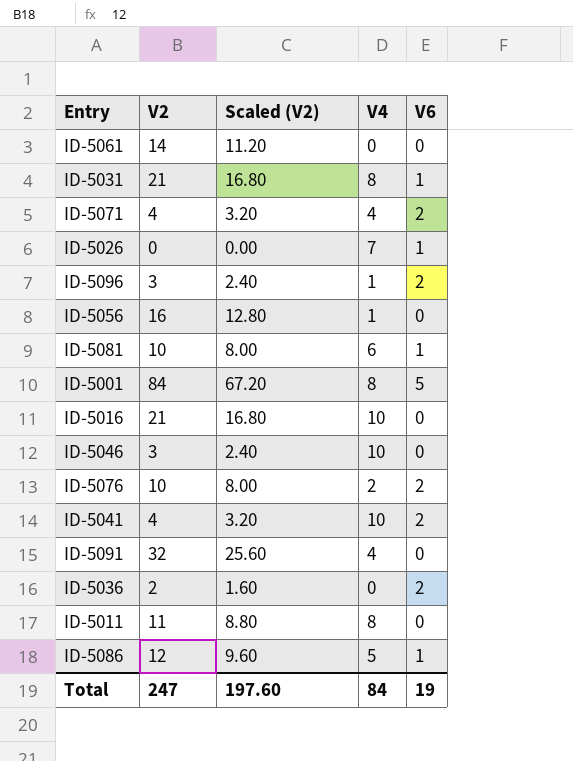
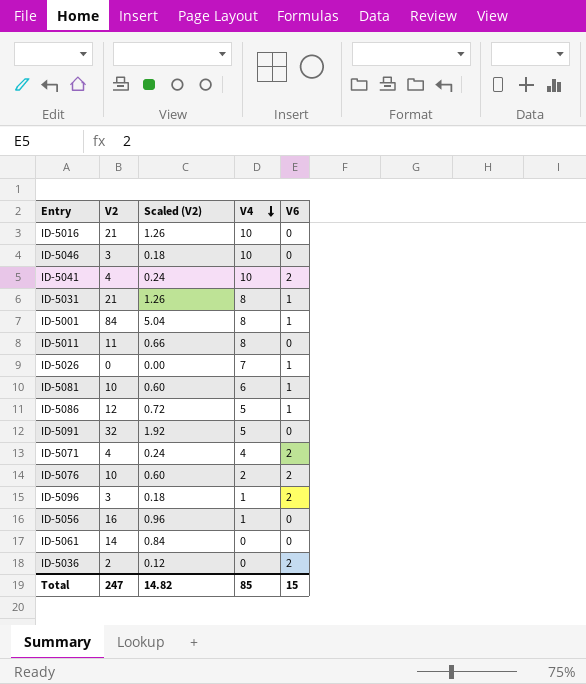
row order: none -> V4 descending
column Scaled (V2) | formula: [V2] * 0.8 -> [V2] * 0.06
ID-5001 | V6: 5 -> 1
ID-5091 | V4: 4 -> 5
Total | Scaled (V2): 197.60 -> 14.82
Total | V4: 84 -> 85
Total | V6: 19 -> 15

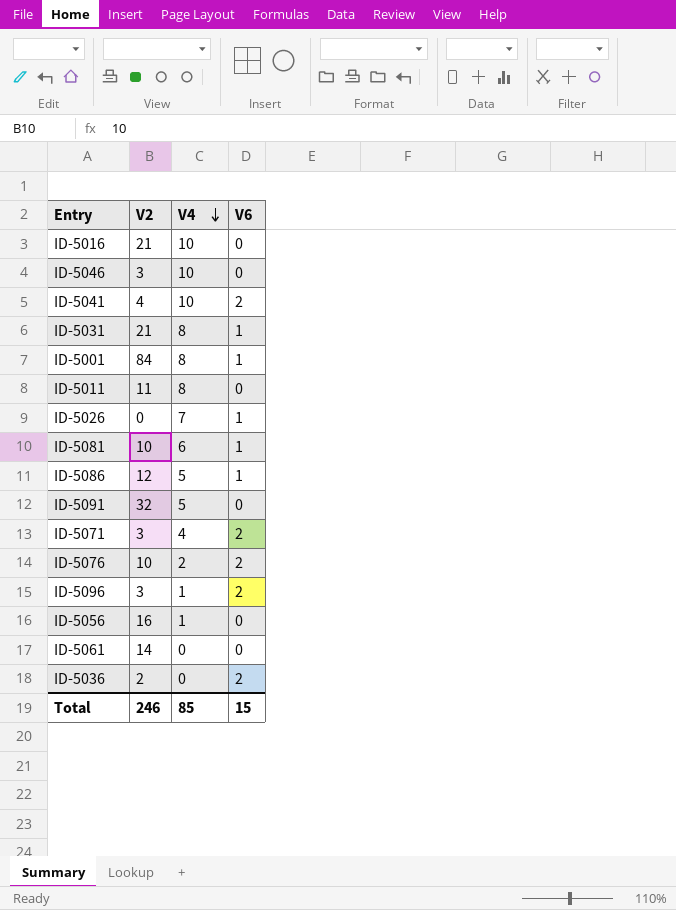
column Scaled (V2) | formula: [V2] * 0.06 -> none
ID-5071 | V2: 4 -> 3
Total | V2: 247 -> 246

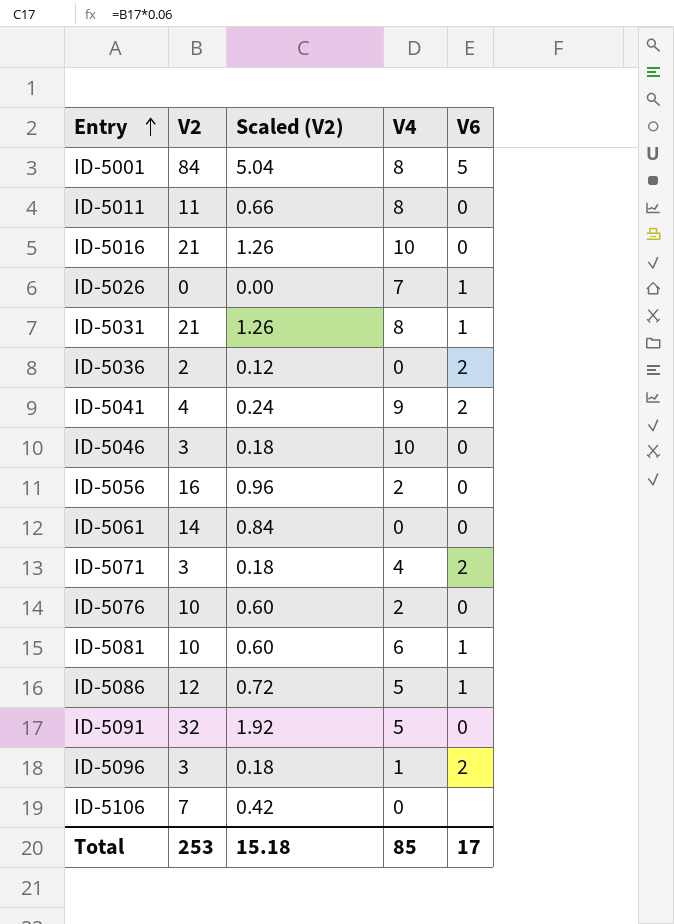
row order: V4 descending -> Entry ascending
column Scaled (V2) | formula: none -> [V2] * 0.06
ID-5001 | V6: 1 -> 5
ID-5041 | V4: 10 -> 9
ID-5056 | V4: 1 -> 2
ID-5076 | V6: 2 -> 0
row ID-5106: none -> 7 | 0.42 | 0 | none
Total | V2: 246 -> 253
Total | V6: 15 -> 17

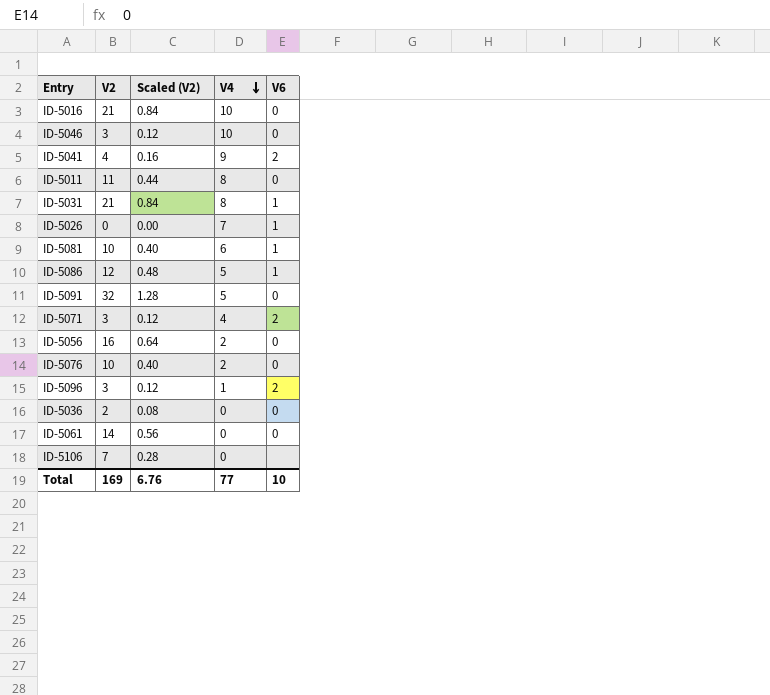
row order: Entry ascending -> V4 descending
column Scaled (V2) | formula: [V2] * 0.06 -> [V2] * 0.04
row ID-5001: 84 | 5.04 | 8 | 5 -> none
ID-5036 | V6: 2 -> 0
Total | V2: 253 -> 169
Total | Scaled (V2): 15.18 -> 6.76
Total | V4: 85 -> 77
Total | V6: 17 -> 10

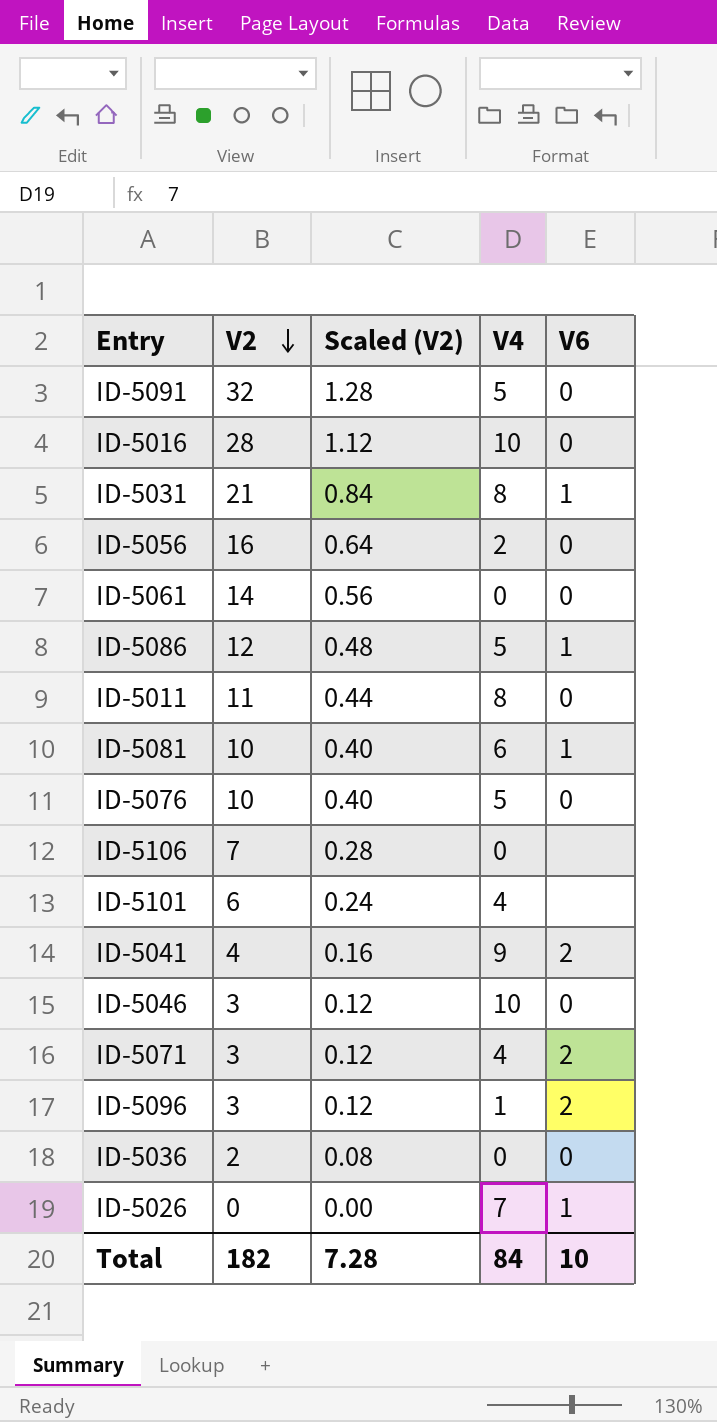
row order: V4 descending -> V2 descending
ID-5016 | V2: 21 -> 28
ID-5016 | Scaled (V2): 0.84 -> 1.12
ID-5076 | V4: 2 -> 5
row ID-5101: none -> 6 | 0.24 | 4 | none
Total | V2: 169 -> 182
Total | Scaled (V2): 6.76 -> 7.28
Total | V4: 77 -> 84

